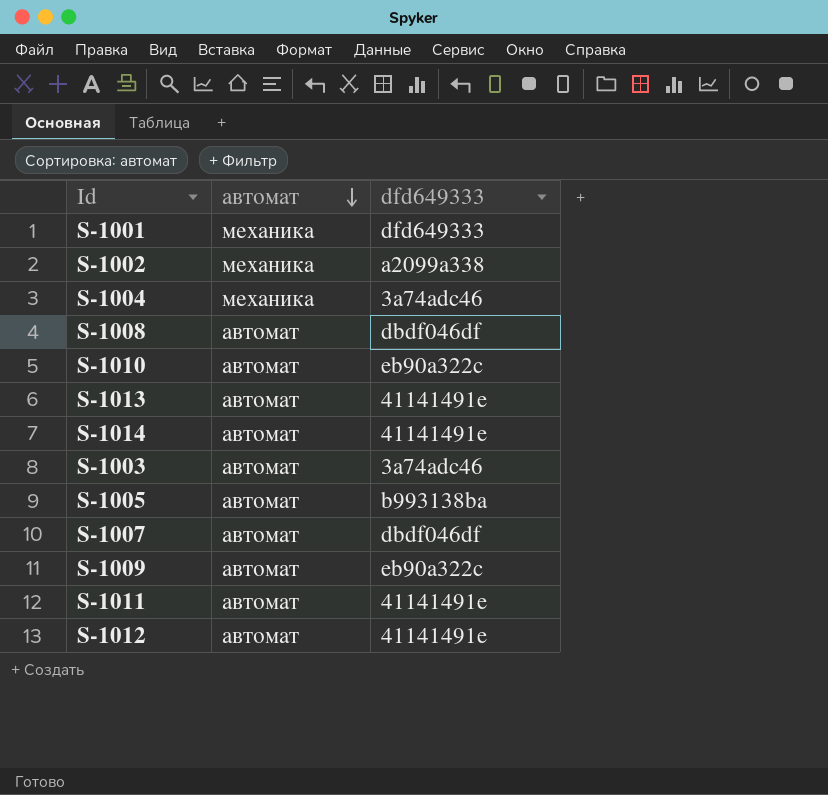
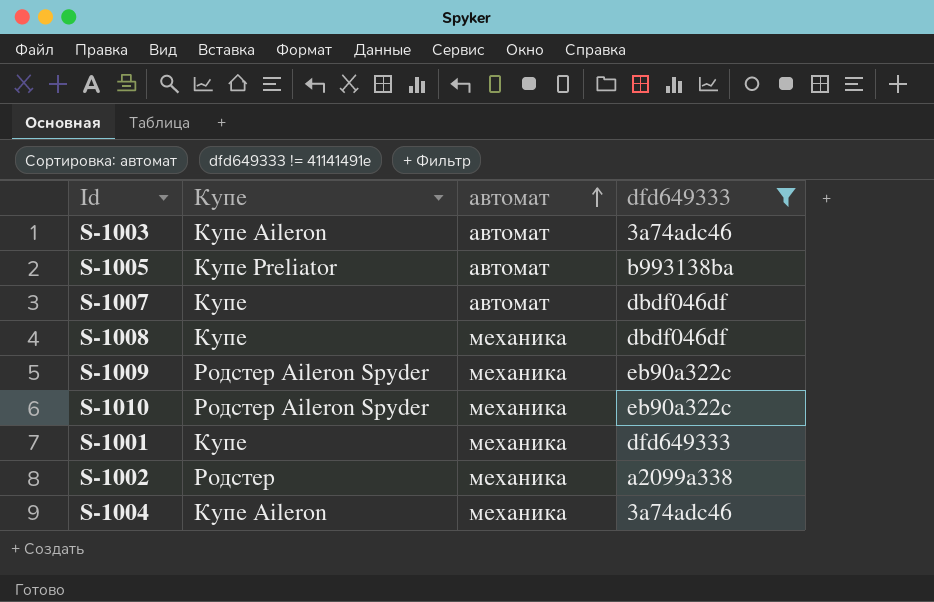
filter: none -> dfd649333 != 41141491e
row order: автомат descending -> автомат ascending
column Купе | position: none -> 2
S-1008 | автомат: автомат -> механика
S-1009 | автомат: автомат -> механика
S-1010 | автомат: автомат -> механика

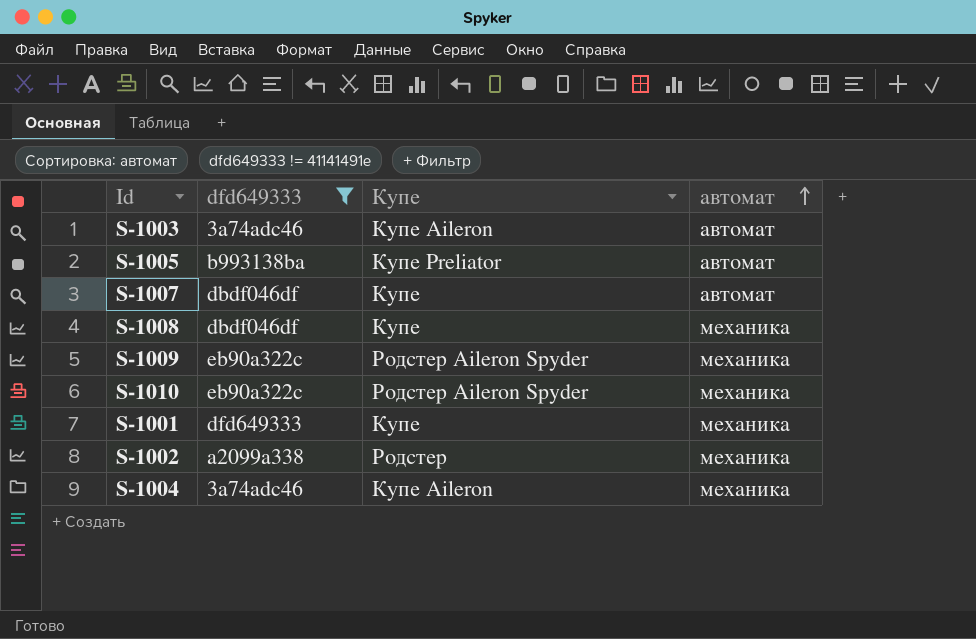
column dfd649333 | position: 4 -> 2

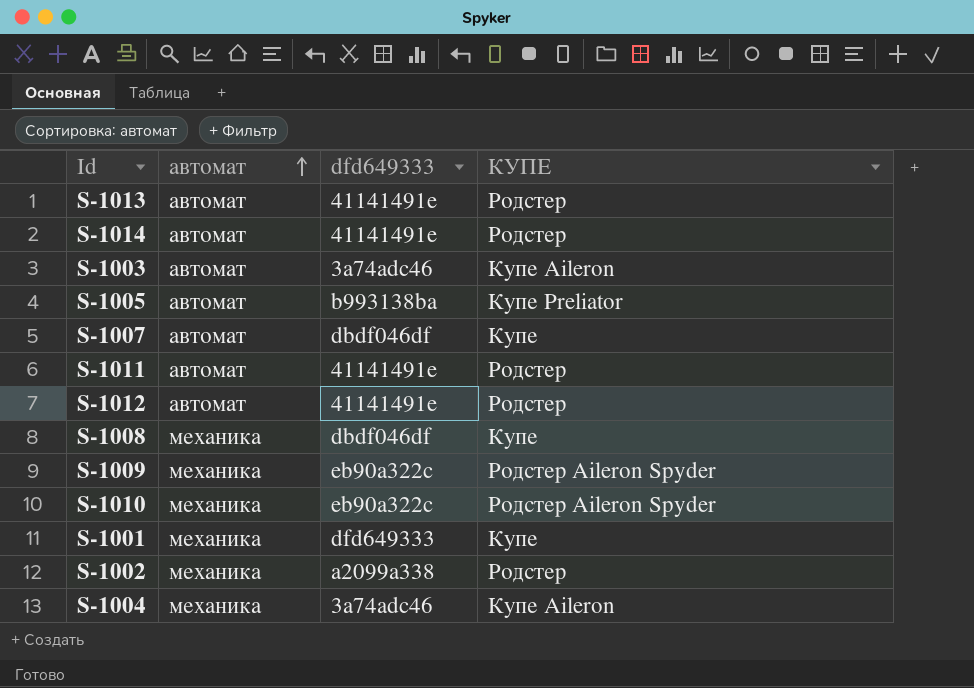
filter: dfd649333 != 41141491e -> none
column автомат | position: 4 -> 2
column name: Купе -> КУПЕ

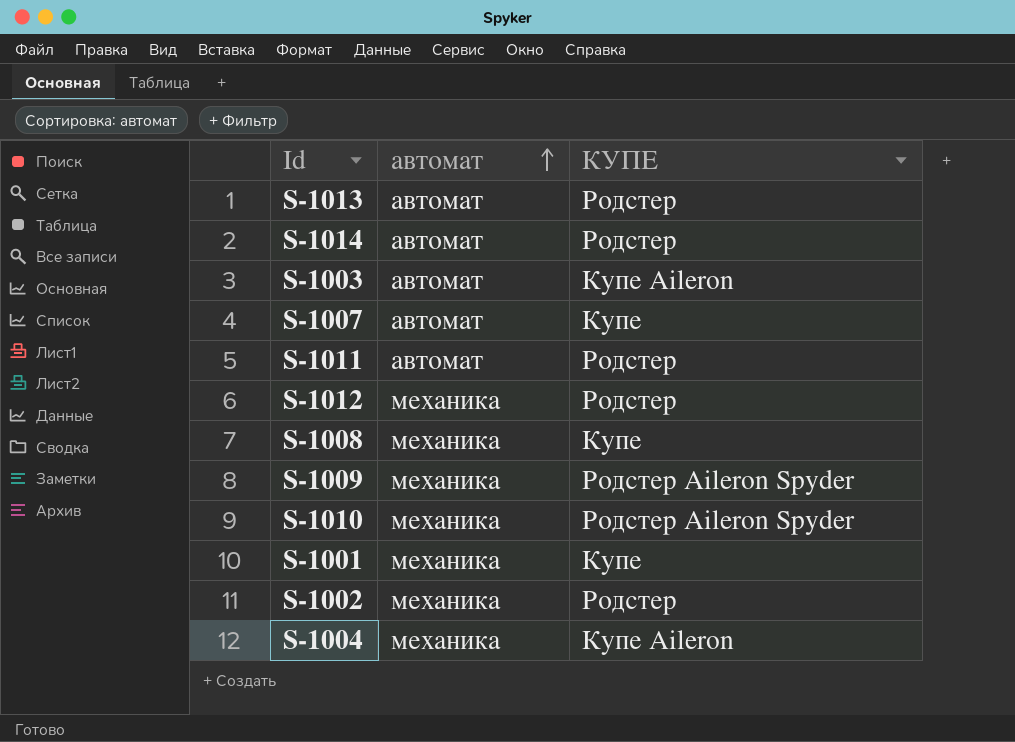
column dfd649333 | position: 3 -> none
row S-1005: автомат | b993138ba | Купе Preliator -> none
S-1012 | автомат: автомат -> механика

